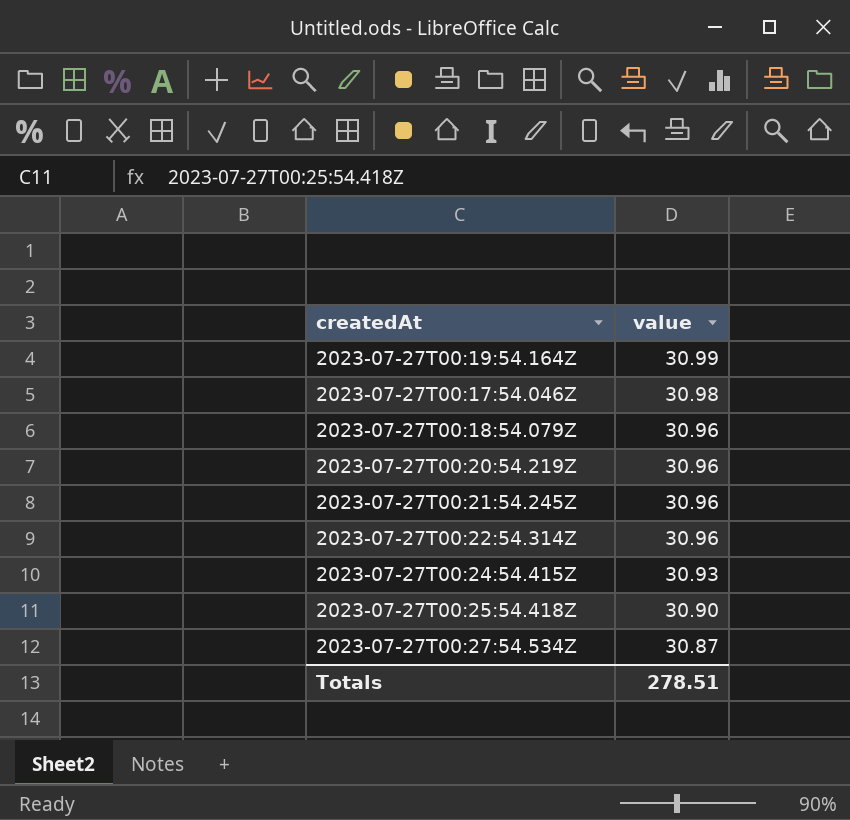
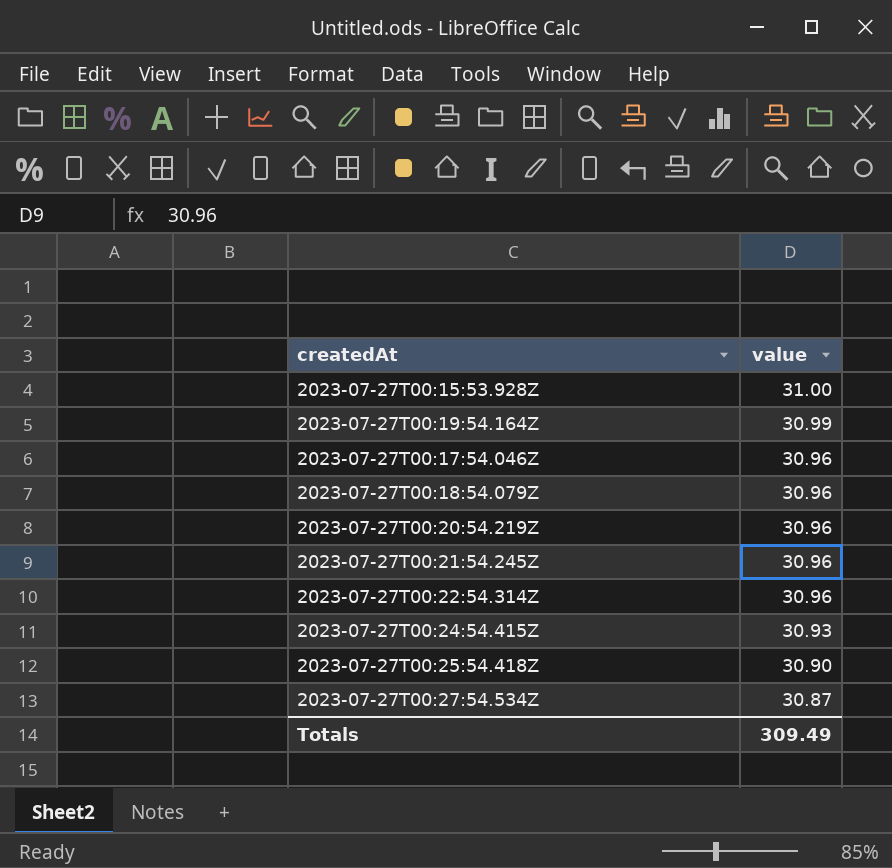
row 2023-07-27T00:15:53.928Z: none -> 31.00
2023-07-27T00:17:54.046Z | value: 30.98 -> 30.96
Totals | value: 278.51 -> 309.49

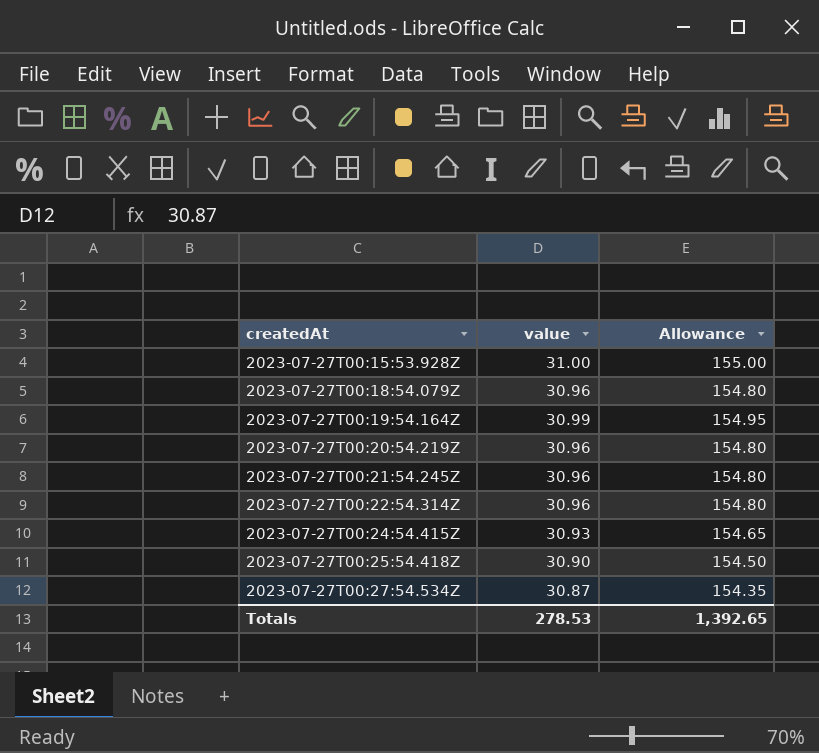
row order: value descending -> createdAt ascending
column Allowance | formula: none -> [value] * 5
row 2023-07-27T00:17:54.046Z: 30.96 -> none
Totals | value: 309.49 -> 278.53

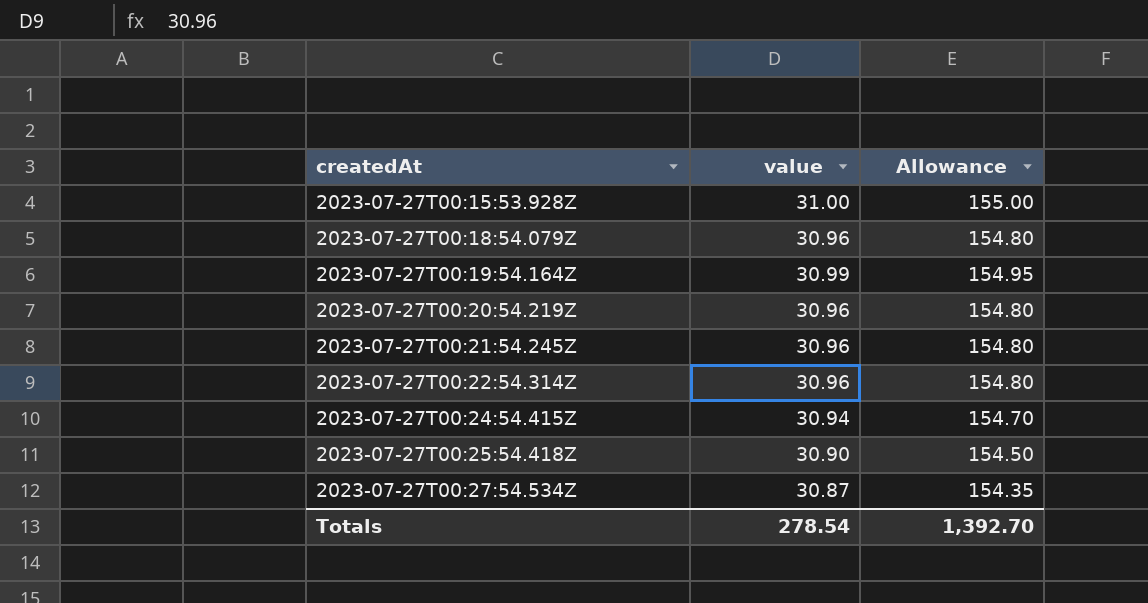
2023-07-27T00:24:54.415Z | value: 30.93 -> 30.94
2023-07-27T00:24:54.415Z | Allowance: 154.65 -> 154.70
Totals | value: 278.53 -> 278.54
Totals | Allowance: 1,392.65 -> 1,392.70

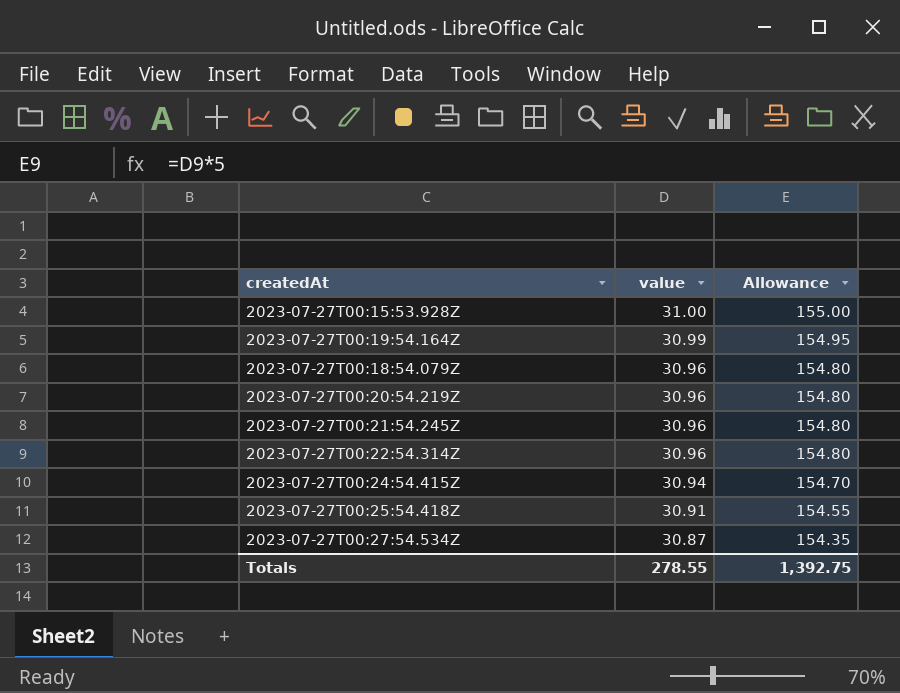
row order: createdAt ascending -> value descending
2023-07-27T00:25:54.418Z | value: 30.90 -> 30.91
2023-07-27T00:25:54.418Z | Allowance: 154.50 -> 154.55
Totals | value: 278.54 -> 278.55
Totals | Allowance: 1,392.70 -> 1,392.75

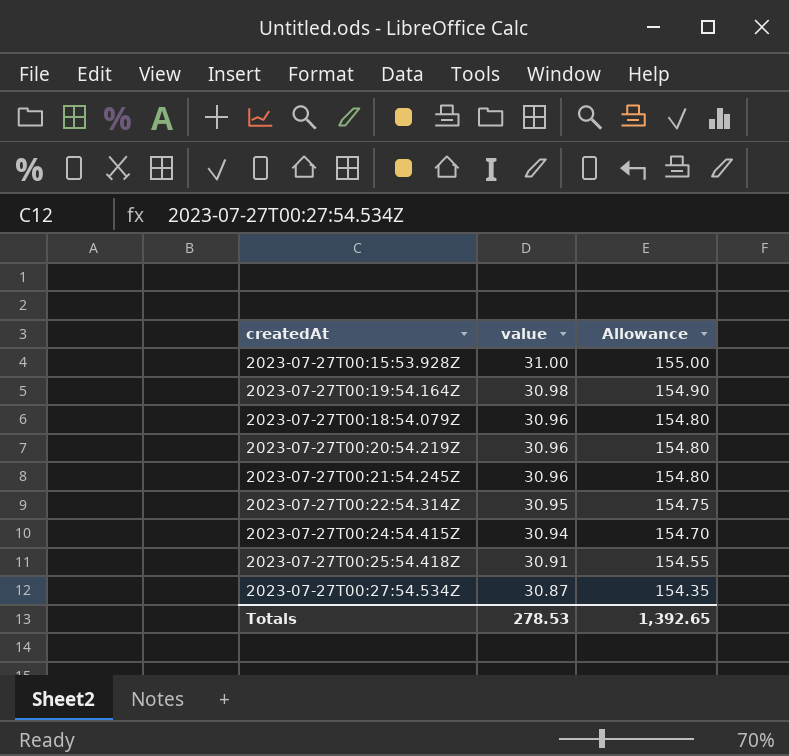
2023-07-27T00:19:54.164Z | value: 30.99 -> 30.98
2023-07-27T00:19:54.164Z | Allowance: 154.95 -> 154.90
2023-07-27T00:22:54.314Z | value: 30.96 -> 30.95
2023-07-27T00:22:54.314Z | Allowance: 154.80 -> 154.75
Totals | value: 278.55 -> 278.53
Totals | Allowance: 1,392.75 -> 1,392.65

